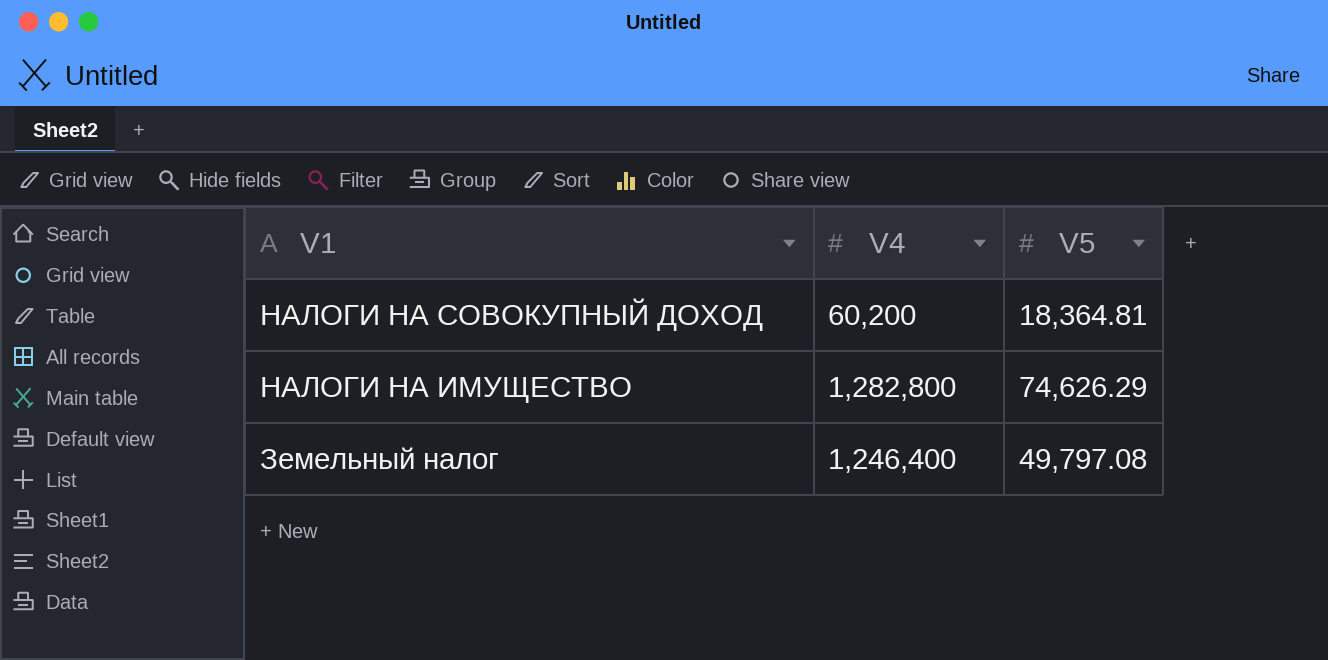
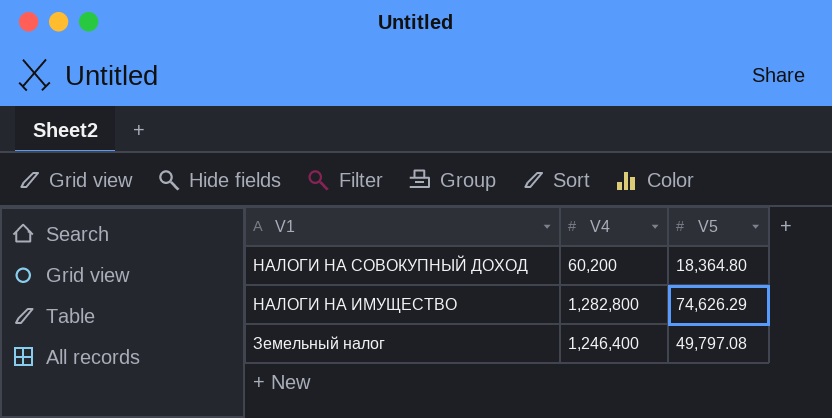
НАЛОГИ НА СОВОКУПНЫЙ ДОХОД | V5: 18,364.81 -> 18,364.80

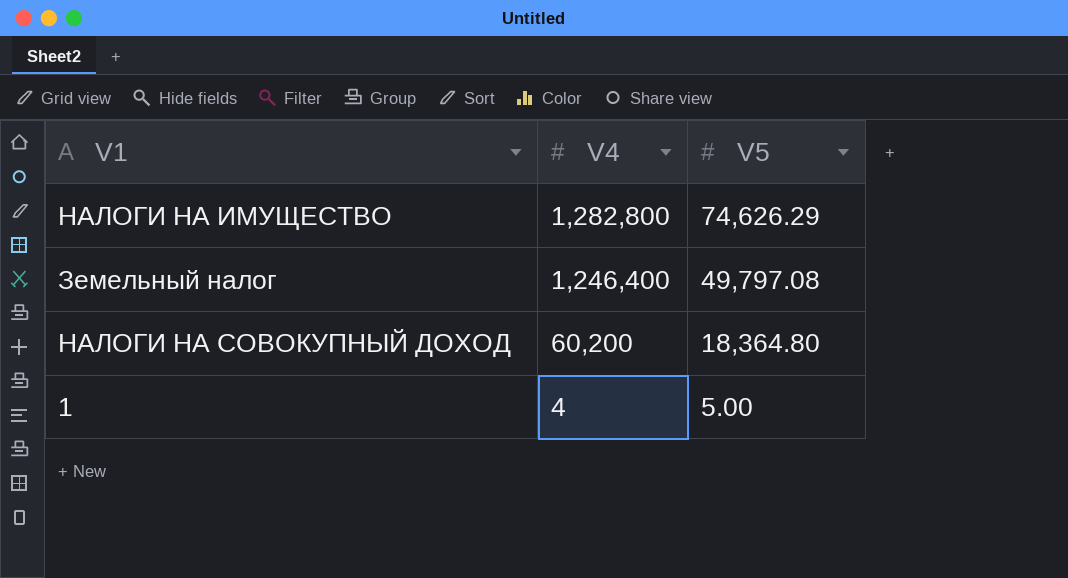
row order: V1 descending -> V4 descending
row 1: none -> 4 | 5.00

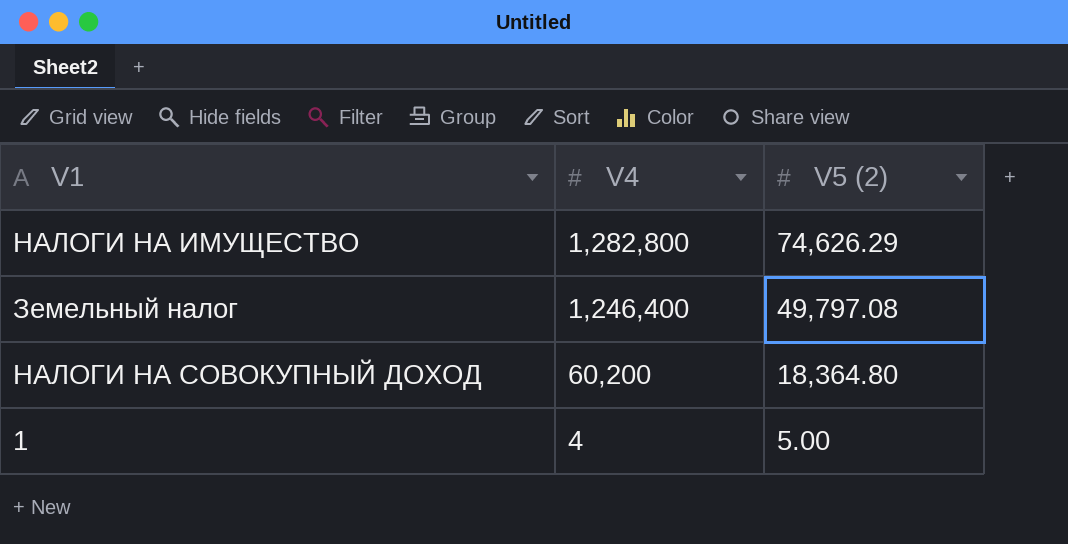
column name: V5 -> V5 (2)

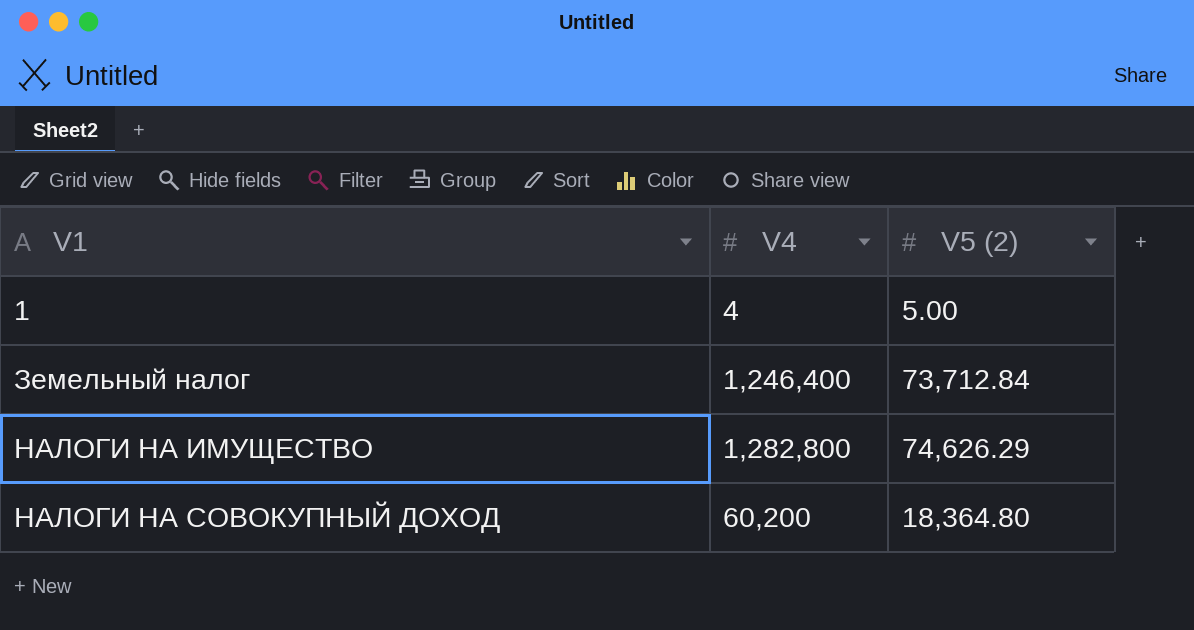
row order: V4 descending -> V1 ascending
Земельный налог | V5 (2): 49,797.08 -> 73,712.84

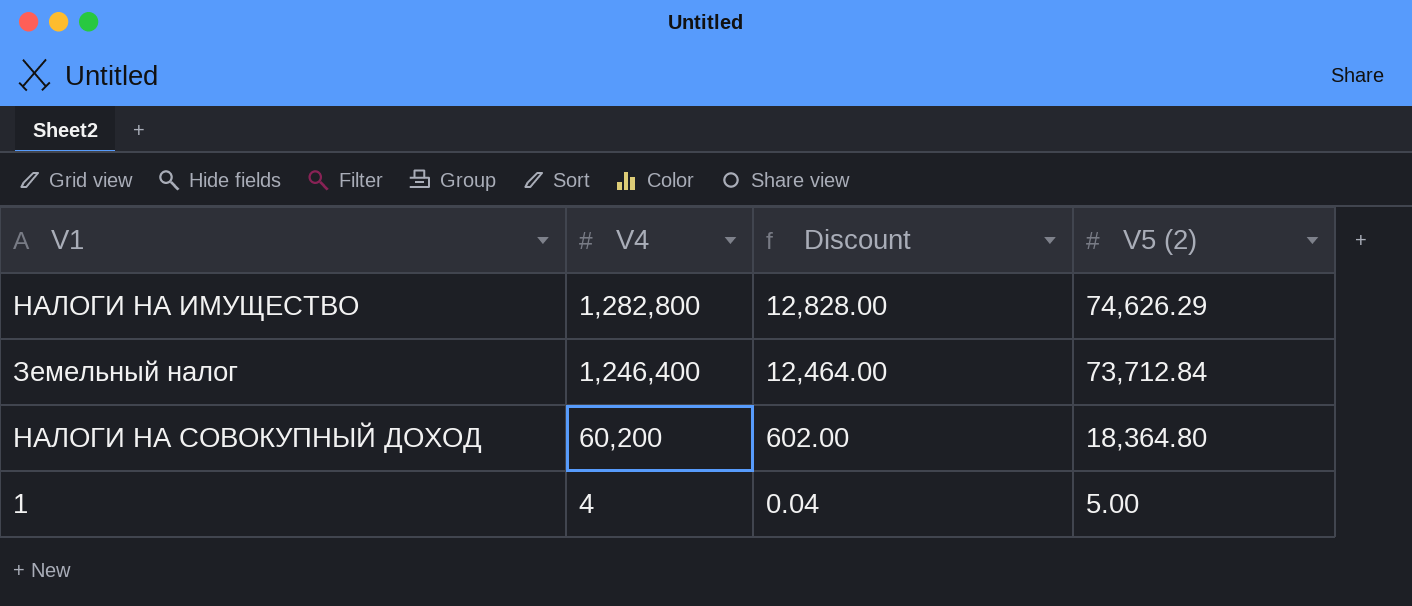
row order: V1 ascending -> V4 descending
column Discount | formula: none -> [V4] * 0.01

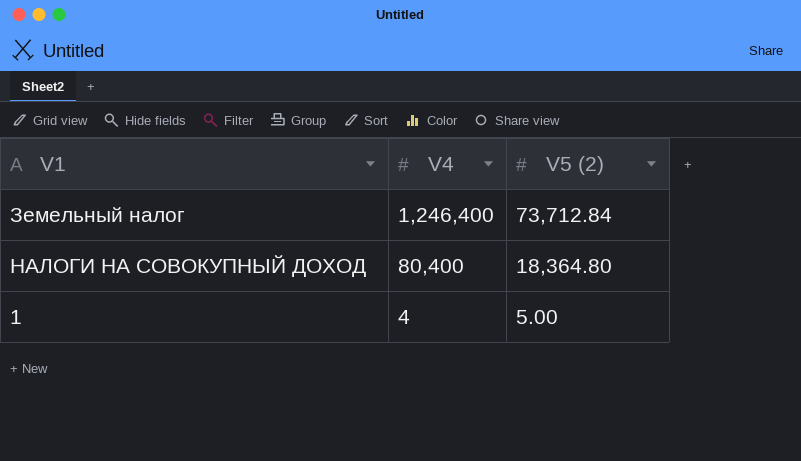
column Discount | formula: [V4] * 0.01 -> none
row НАЛОГИ НА ИМУЩЕСТВО: 1,282,800 | 12,828.00 | 74,626.29 -> none
НАЛОГИ НА СОВОКУПНЫЙ ДОХОД | V4: 60,200 -> 80,400

